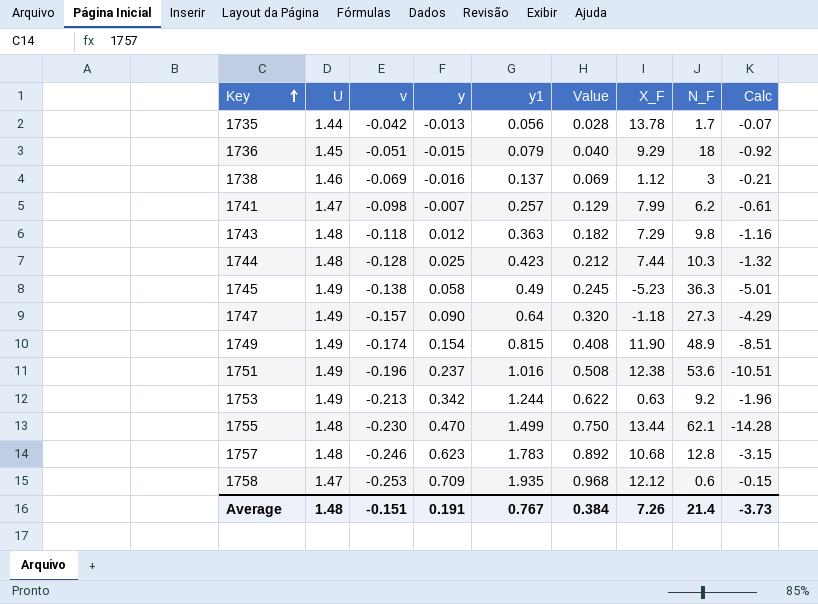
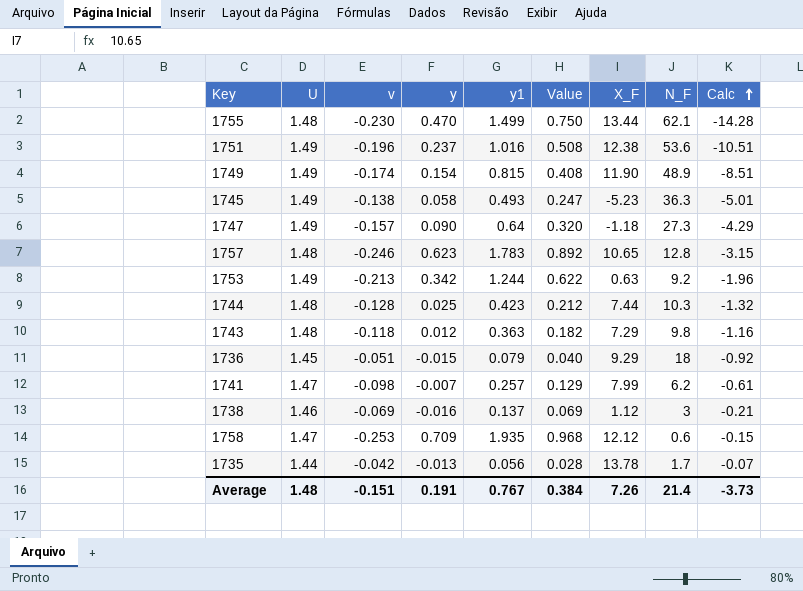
row order: Key ascending -> Calc ascending
1745 | y1: 0.49 -> 0.493
1745 | Value: 0.245 -> 0.247
1757 | X_F: 10.68 -> 10.65

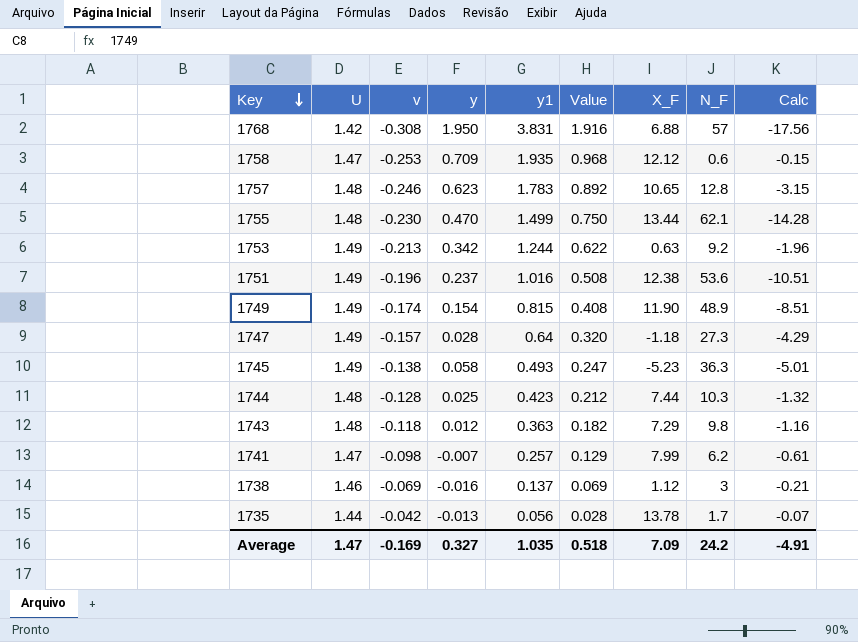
row order: Calc ascending -> Key descending
row 1736: 1.45 | -0.051 | -0.015 | 0.079 | 0.040 | 9.29 | 18 | -0.92 -> none
row 1768: none -> 1.42 | -0.308 | 1.950 | 3.831 | 1.916 | 6.88 | 57 | -17.56
1747 | y: 0.090 -> 0.028
Average | U: 1.48 -> 1.47
Average | v: -0.151 -> -0.169
Average | y: 0.191 -> 0.327
Average | y1: 0.767 -> 1.035
Average | Value: 0.384 -> 0.518
Average | X_F: 7.26 -> 7.09
Average | N_F: 21.4 -> 24.2
Average | Calc: -3.73 -> -4.91

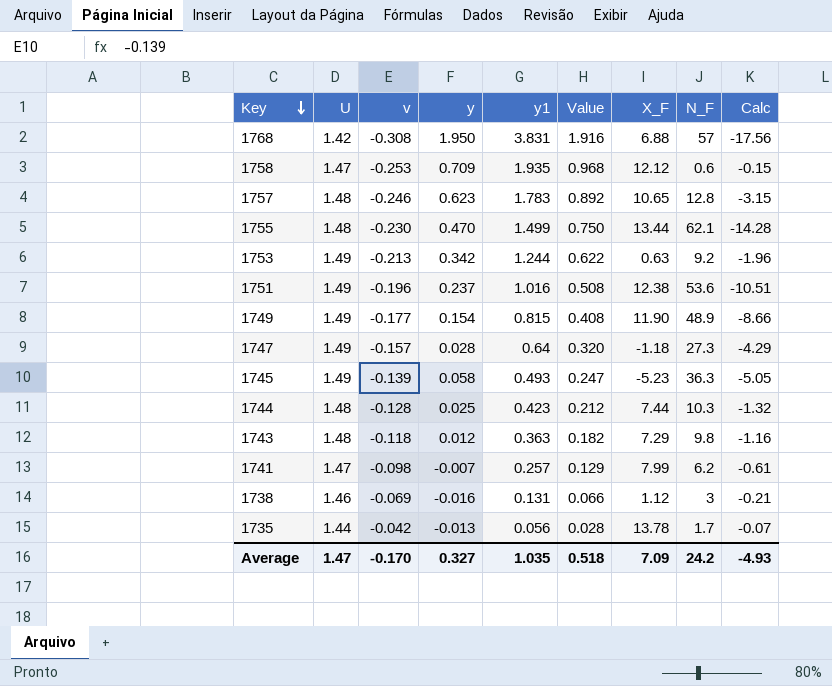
1749 | v: -0.174 -> -0.177
1749 | Calc: -8.51 -> -8.66
1745 | v: -0.138 -> -0.139
1745 | Calc: -5.01 -> -5.05
1738 | y1: 0.137 -> 0.131
1738 | Value: 0.069 -> 0.066
Average | v: -0.169 -> -0.170
Average | Calc: -4.91 -> -4.93

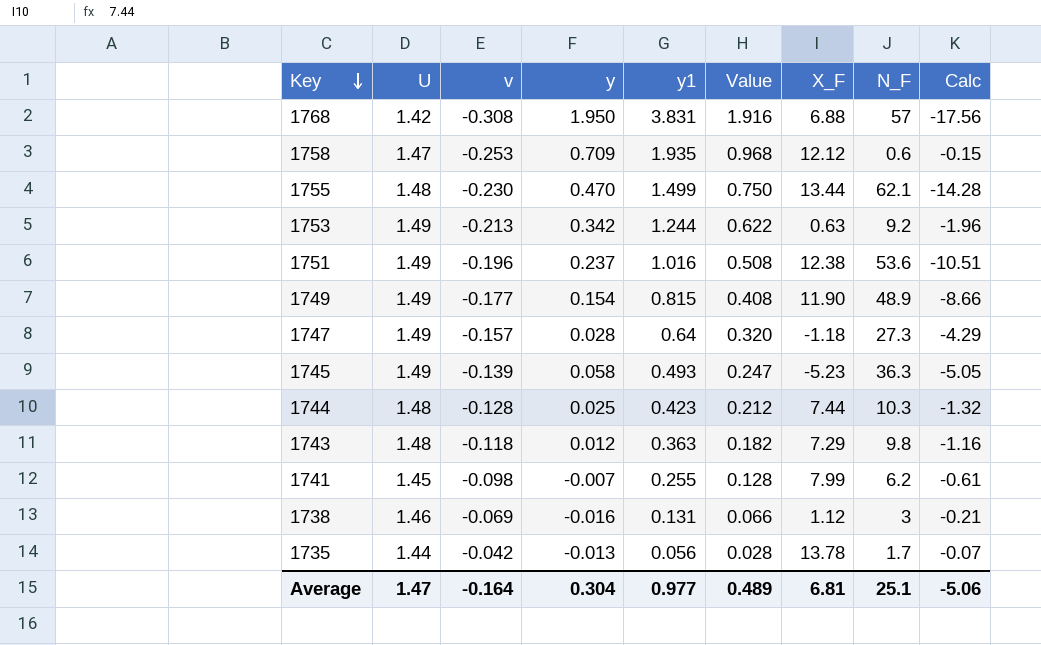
row 1757: 1.48 | -0.246 | 0.623 | 1.783 | 0.892 | 10.65 | 12.8 | -3.15 -> none
1741 | U: 1.47 -> 1.45
1741 | y1: 0.257 -> 0.255
1741 | Value: 0.129 -> 0.128
Average | v: -0.170 -> -0.164
Average | y: 0.327 -> 0.304
Average | y1: 1.035 -> 0.977
Average | Value: 0.518 -> 0.489
Average | X_F: 7.09 -> 6.81
Average | N_F: 24.2 -> 25.1
Average | Calc: -4.93 -> -5.06

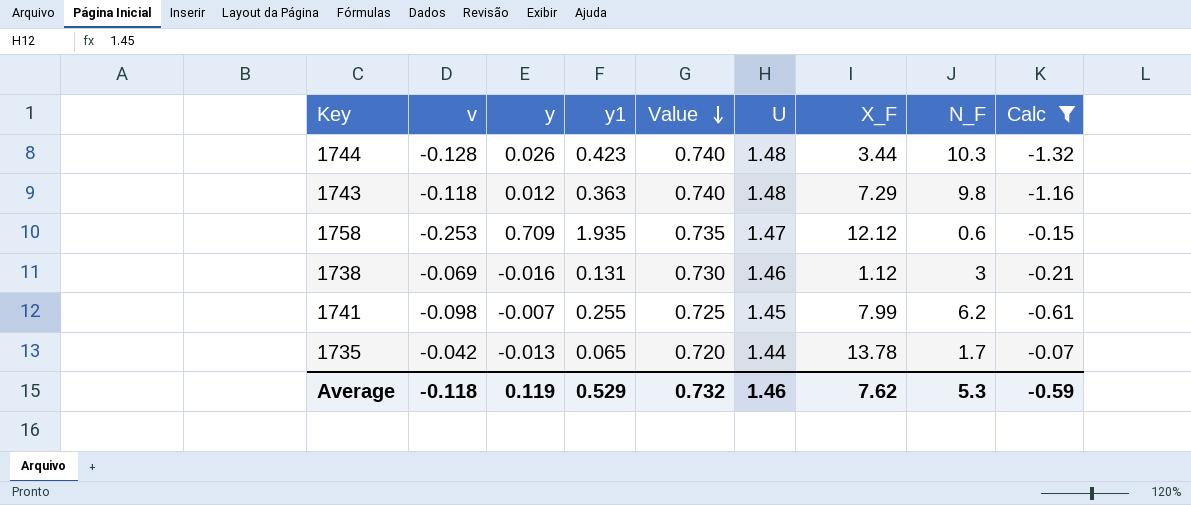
filter: none -> Calc >= -1.32
row order: Key descending -> Value descending
column Value | formula: [y1] * 0.5 -> [U] * 0.5
column U | position: 2 -> 6
1744 | y: 0.025 -> 0.026
1744 | X_F: 7.44 -> 3.44
1735 | y1: 0.056 -> 0.065
Average | v: -0.164 -> -0.118
Average | y: 0.304 -> 0.119
Average | y1: 0.977 -> 0.529
Average | Value: 0.489 -> 0.732
Average | U: 1.47 -> 1.46
Average | X_F: 6.81 -> 7.62
Average | N_F: 25.1 -> 5.3
Average | Calc: -5.06 -> -0.59

